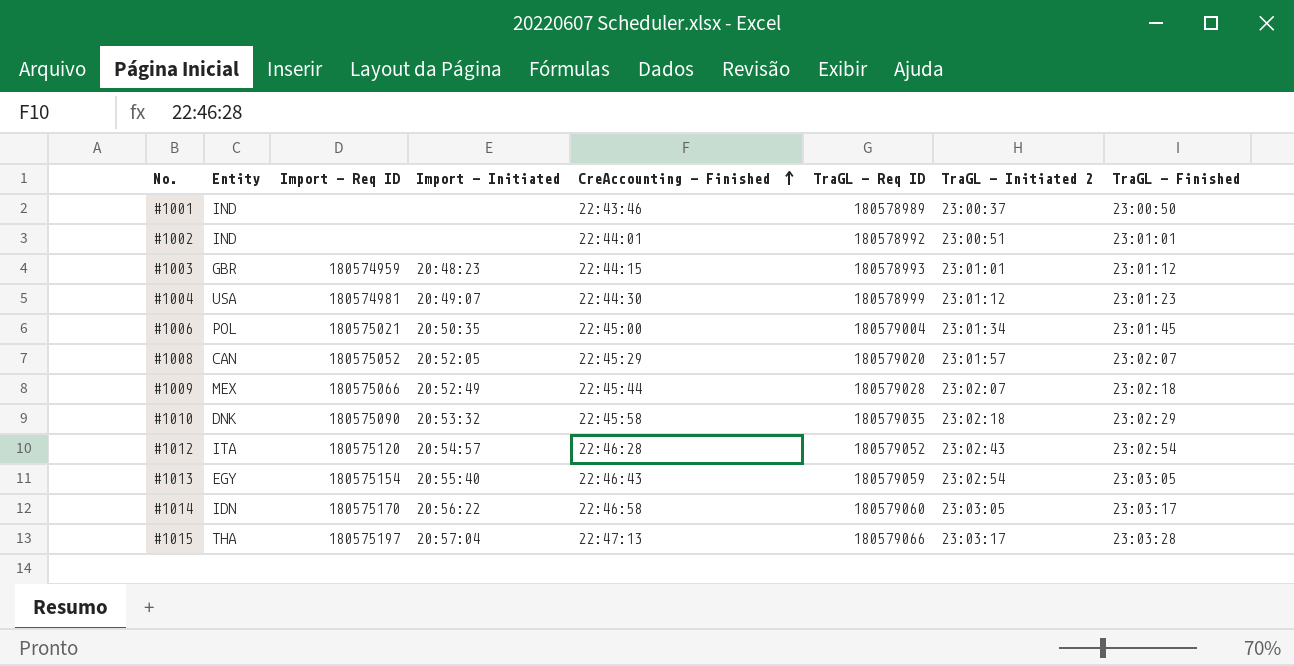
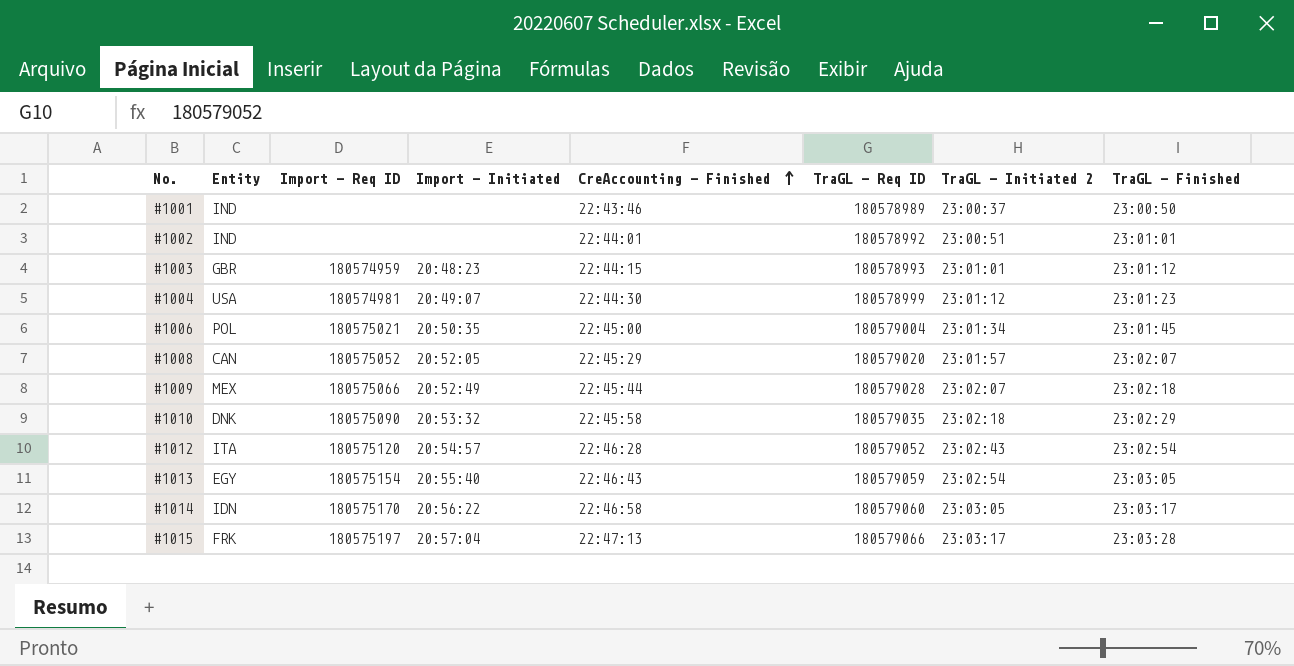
#1015 | Entity: THA -> FRK

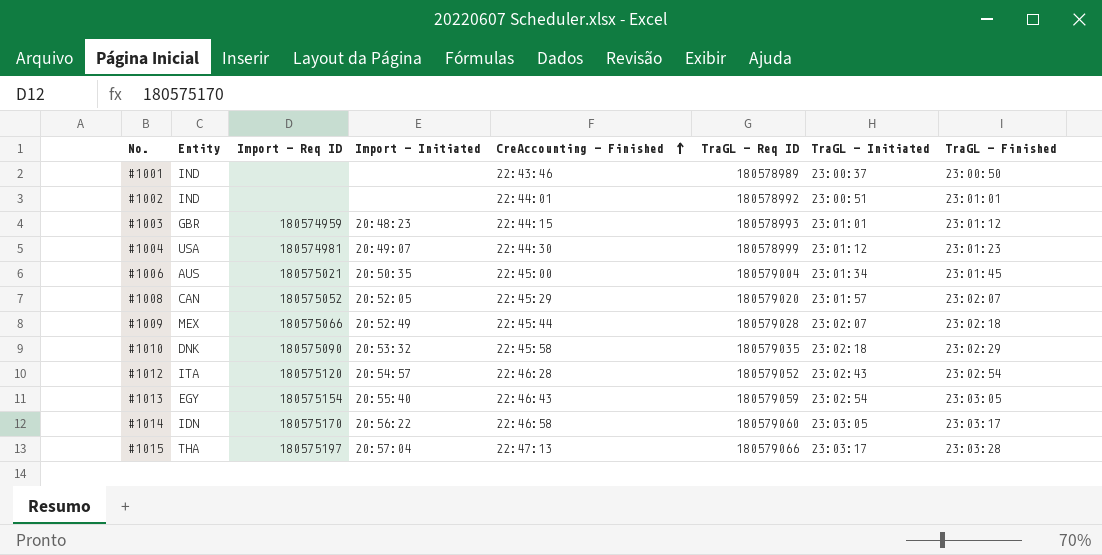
column name: TraGL - Initiated 2 -> TraGL - Initiated
#1006 | Entity: POL -> AUS
#1015 | Entity: FRK -> THA

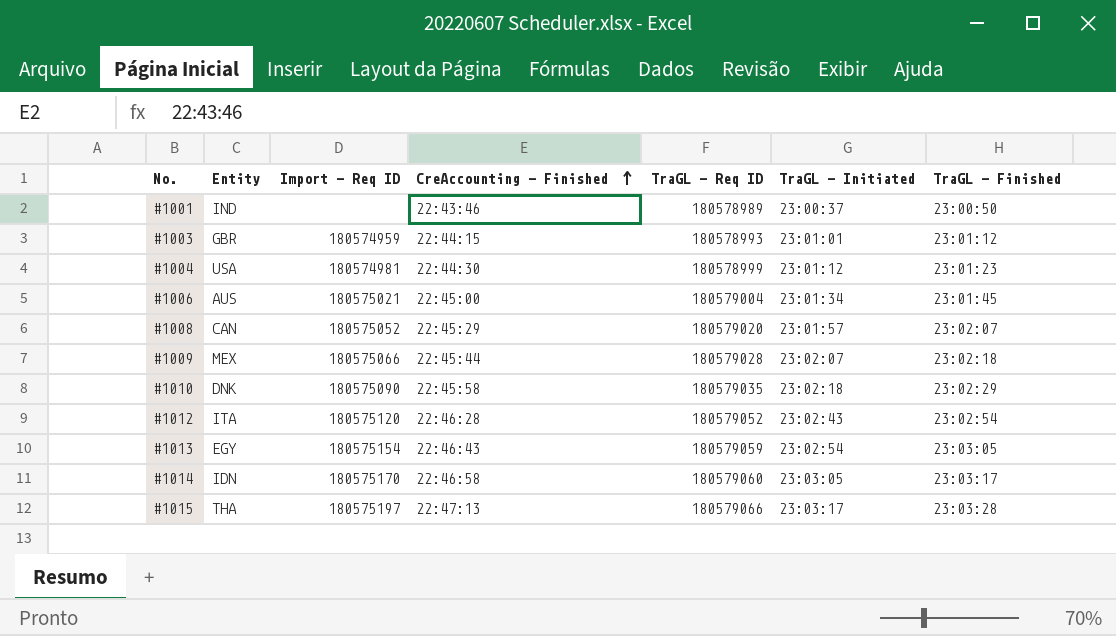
column Import - Initiated | position: 4 -> none
row #1002: IND | none | none | 22:44:01 | 180578992 | 23:00:51 | 23:01:01 -> none

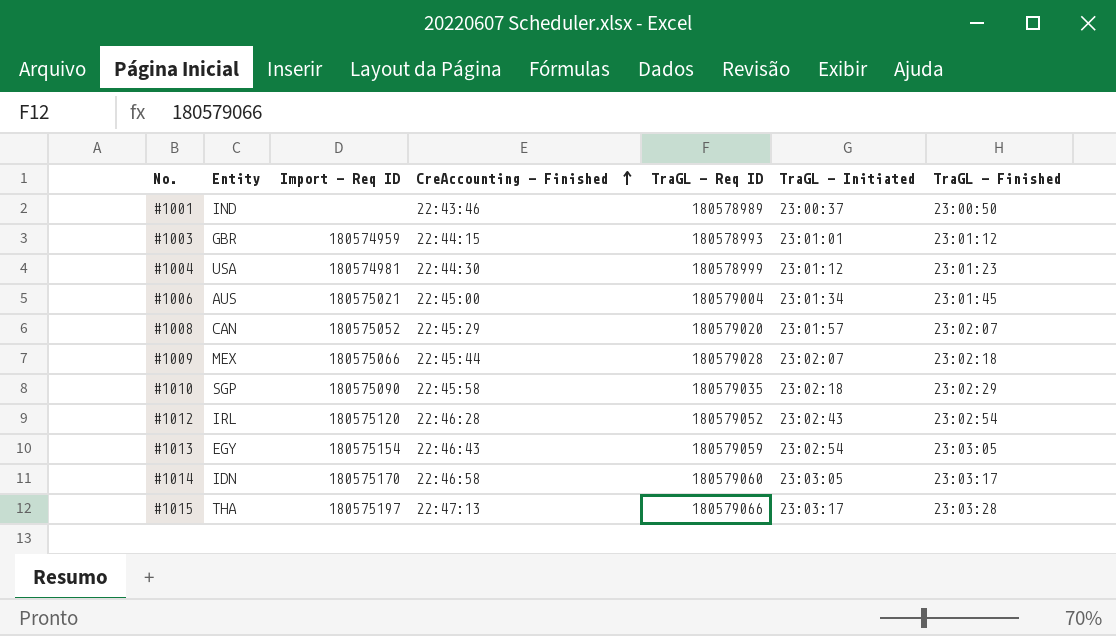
#1010 | Entity: DNK -> SGP
#1012 | Entity: ITA -> IRL

